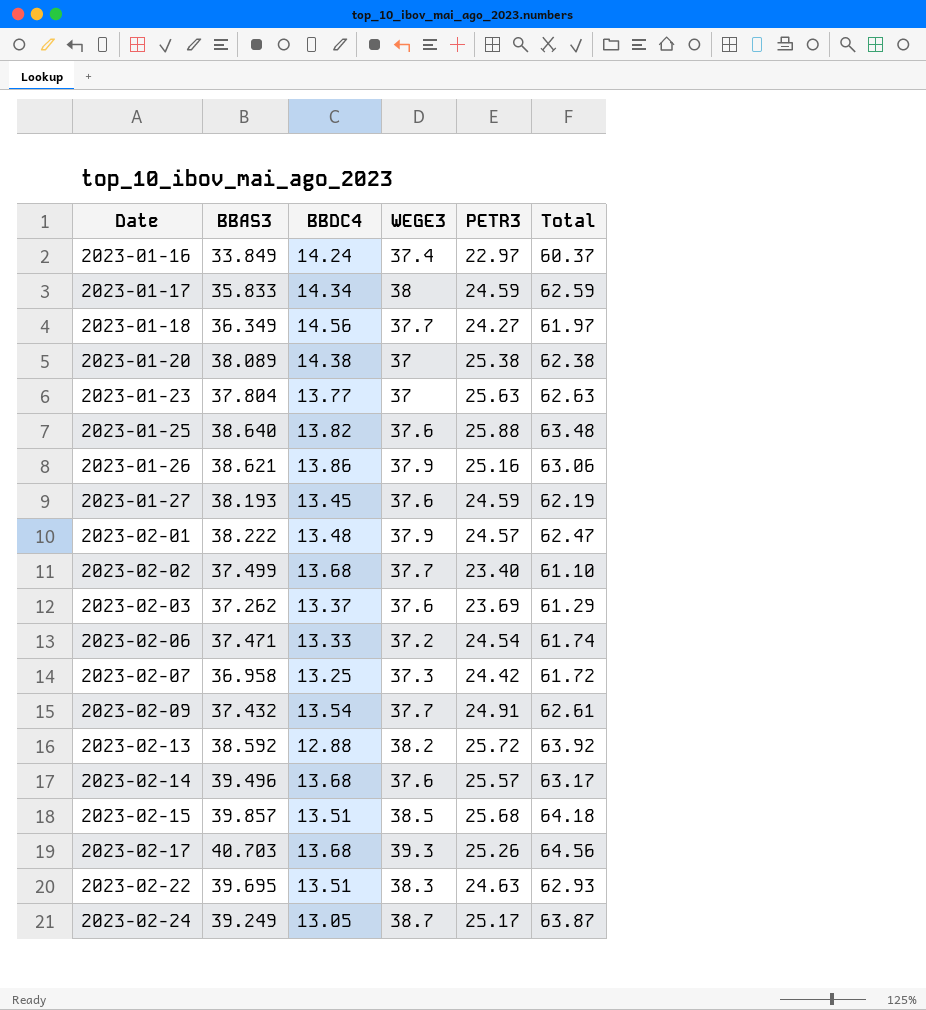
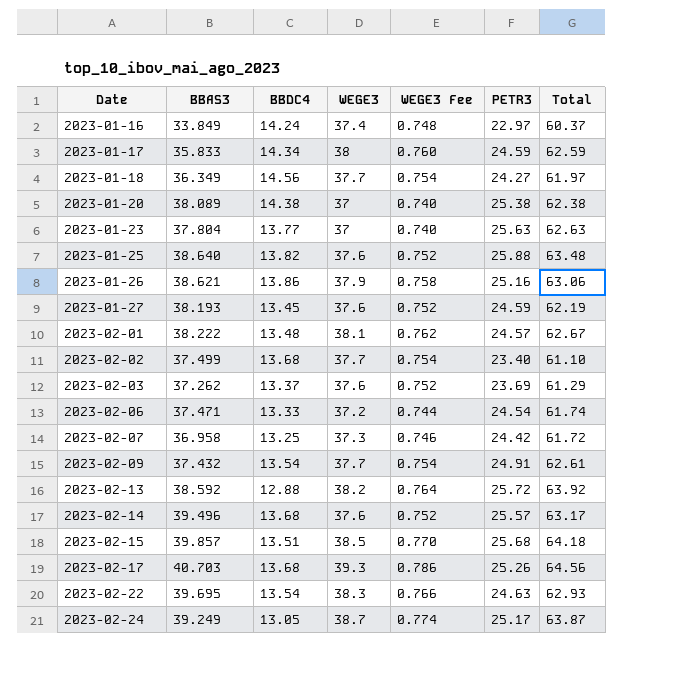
column WEGE3 Fee | formula: none -> [WEGE3] * 0.02
2023-02-01 | WEGE3: 37.9 -> 38.1
2023-02-01 | Total: 62.47 -> 62.67
2023-02-22 | BBDC4: 13.51 -> 13.54

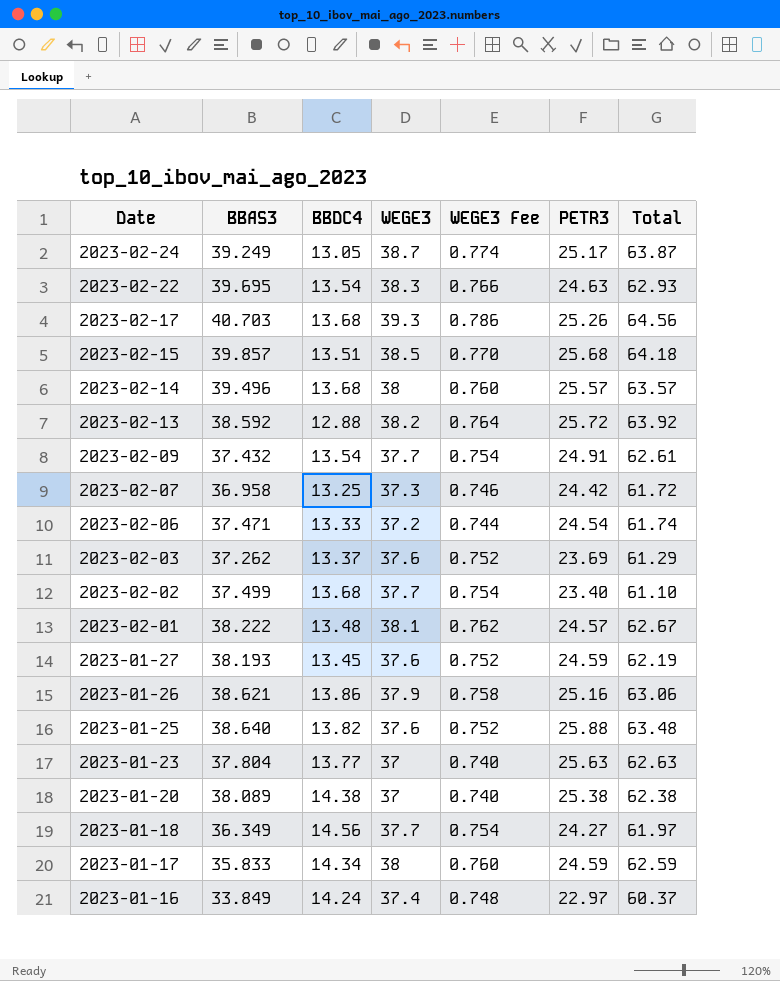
row order: Date ascending -> Date descending
2023-02-14 | WEGE3: 37.6 -> 38
2023-02-14 | WEGE3 Fee: 0.752 -> 0.760
2023-02-14 | Total: 63.17 -> 63.57

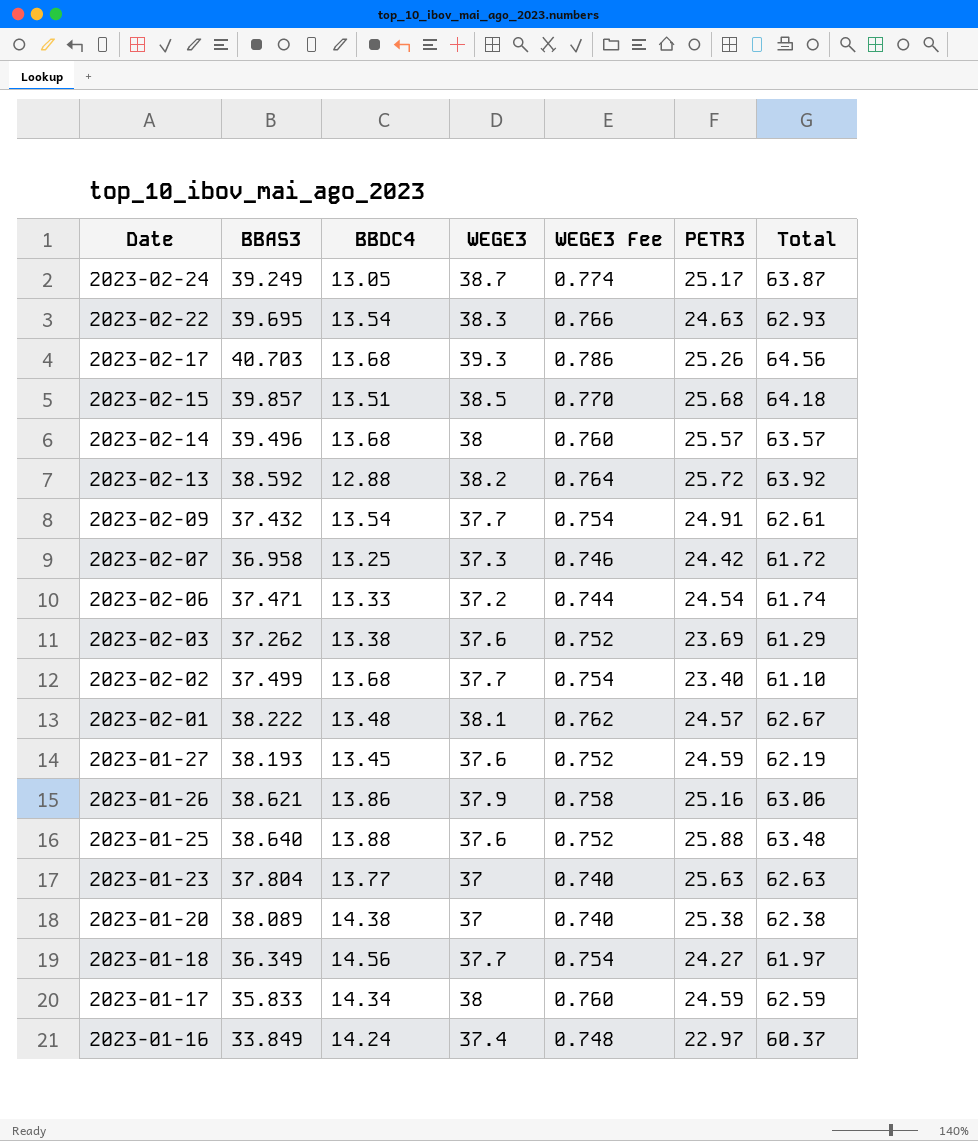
2023-02-03 | BBDC4: 13.37 -> 13.38
2023-01-25 | BBDC4: 13.82 -> 13.88

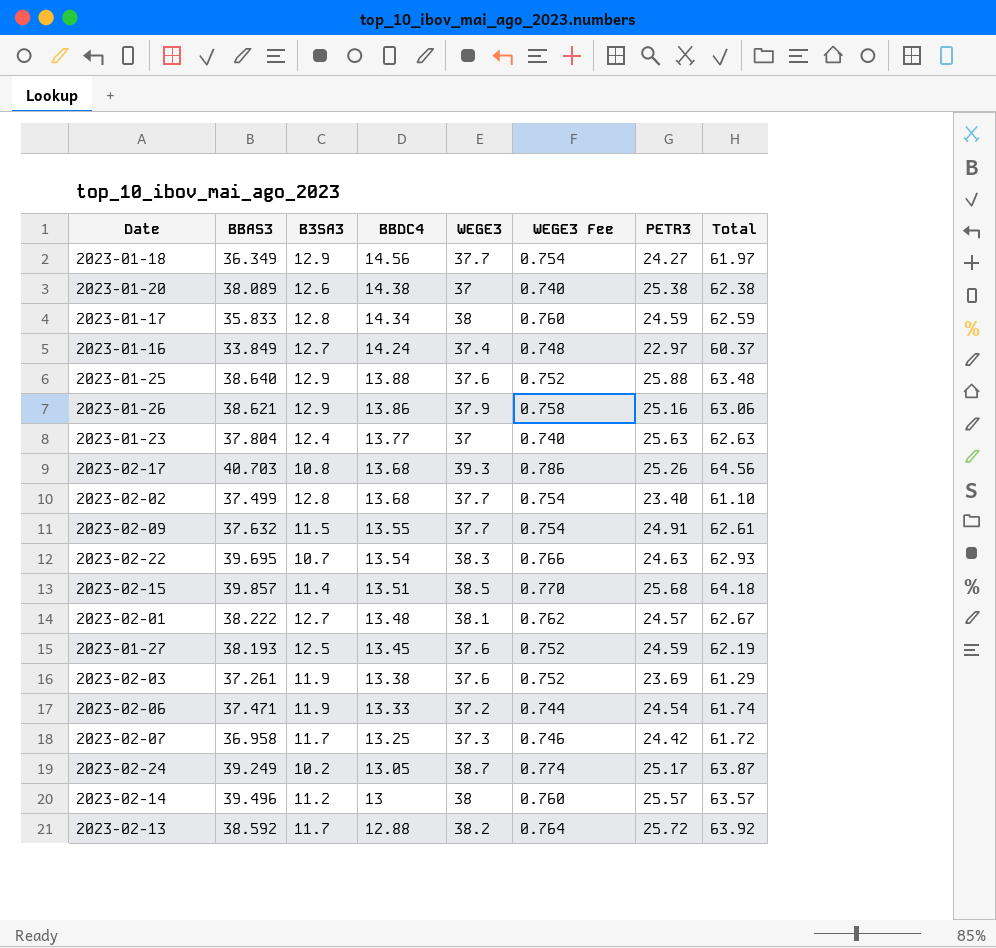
row order: Date descending -> BBDC4 descending
column B3SA3 | position: none -> 3
2023-02-09 | BBAS3: 37.432 -> 37.632
2023-02-09 | BBDC4: 13.54 -> 13.55
2023-02-03 | BBAS3: 37.262 -> 37.261
2023-02-14 | BBDC4: 13.68 -> 13

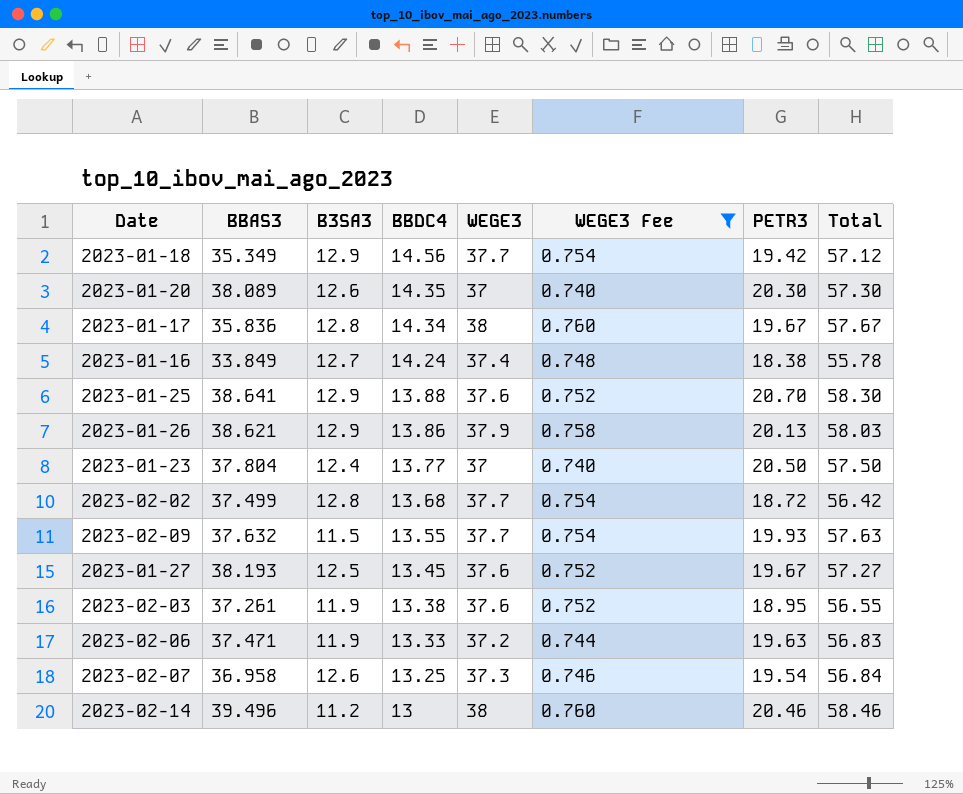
filter: none -> WEGE3 Fee <= 0.760
2023-01-18 | BBAS3: 36.349 -> 35.349
2023-01-18 | PETR3: 24.27 -> 19.42
2023-01-18 | Total: 61.97 -> 57.12
2023-01-20 | BBDC4: 14.38 -> 14.35
2023-01-20 | PETR3: 25.38 -> 20.30
2023-01-20 | Total: 62.38 -> 57.30
2023-01-17 | BBAS3: 35.833 -> 35.836
2023-01-17 | PETR3: 24.59 -> 19.67
2023-01-17 | Total: 62.59 -> 57.67
2023-01-16 | PETR3: 22.97 -> 18.38
2023-01-16 | Total: 60.37 -> 55.78
2023-01-25 | BBAS3: 38.640 -> 38.641
2023-01-25 | PETR3: 25.88 -> 20.70
2023-01-25 | Total: 63.48 -> 58.30
2023-01-26 | PETR3: 25.16 -> 20.13
2023-01-26 | Total: 63.06 -> 58.03
2023-01-23 | PETR3: 25.63 -> 20.50
2023-01-23 | Total: 62.63 -> 57.50
2023-02-02 | PETR3: 23.40 -> 18.72
2023-02-02 | Total: 61.10 -> 56.42
2023-02-09 | PETR3: 24.91 -> 19.93
2023-02-09 | Total: 62.61 -> 57.63
2023-01-27 | PETR3: 24.59 -> 19.67
2023-01-27 | Total: 62.19 -> 57.27
2023-02-03 | PETR3: 23.69 -> 18.95
2023-02-03 | Total: 61.29 -> 56.55
2023-02-06 | PETR3: 24.54 -> 19.63
2023-02-06 | Total: 61.74 -> 56.83
2023-02-07 | B3SA3: 11.7 -> 12.6
2023-02-07 | PETR3: 24.42 -> 19.54
2023-02-07 | Total: 61.72 -> 56.84
2023-02-14 | PETR3: 25.57 -> 20.46
2023-02-14 | Total: 63.57 -> 58.46

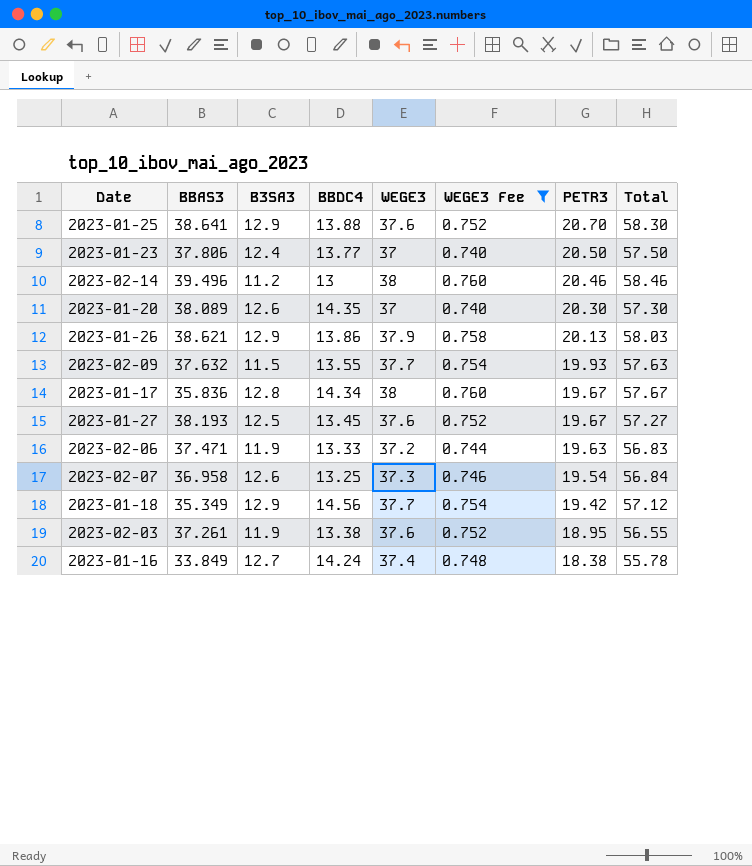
row order: BBDC4 descending -> PETR3 descending
row 2023-02-02: 37.499 | 12.8 | 13.68 | 37.7 | 0.754 | 18.72 | 56.42 -> none
2023-01-23 | BBAS3: 37.804 -> 37.806

